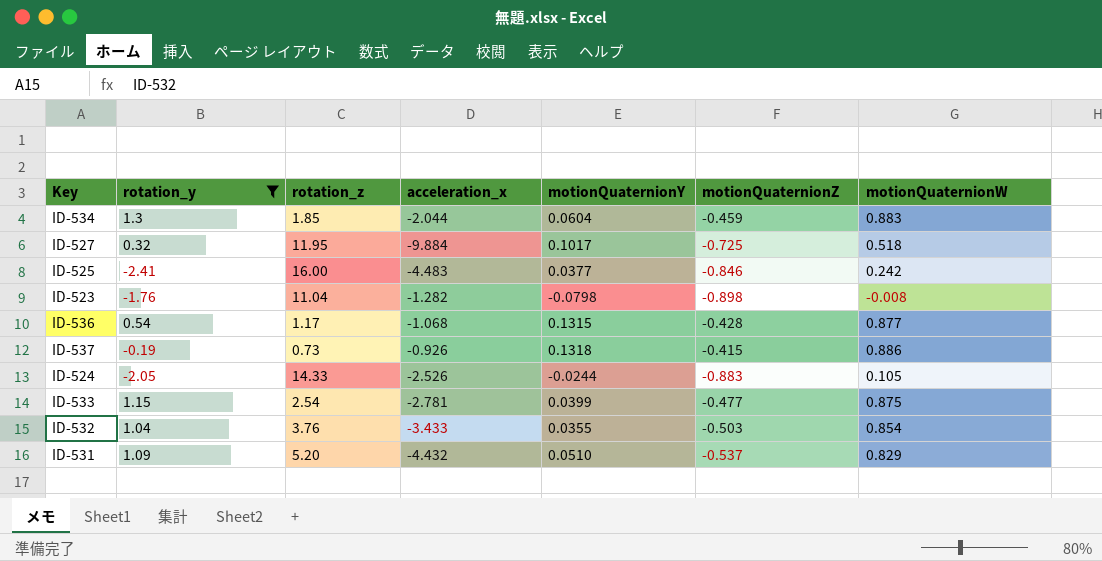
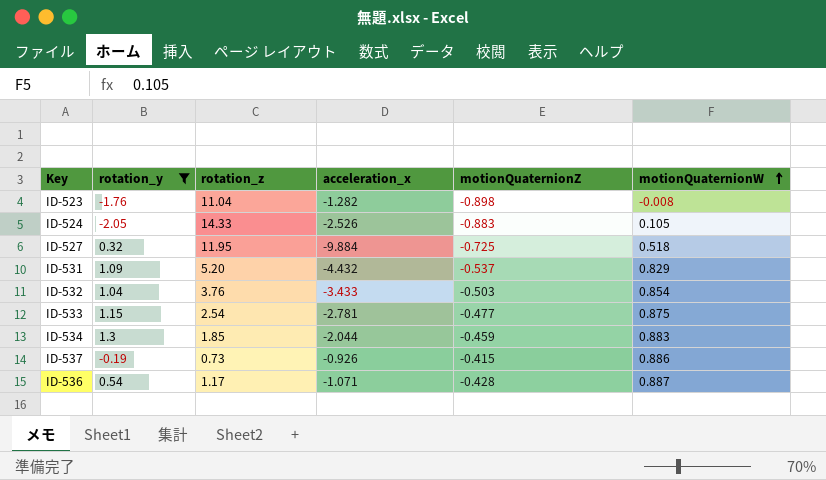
row order: none -> motionQuaternionW ascending
column motionQuaternionY | position: 5 -> none
row ID-525: -2.41 | 16.00 | -4.483 | 0.0377 | -0.846 | 0.242 -> none
ID-536 | acceleration_x: -1.068 -> -1.071
ID-536 | motionQuaternionW: 0.877 -> 0.887

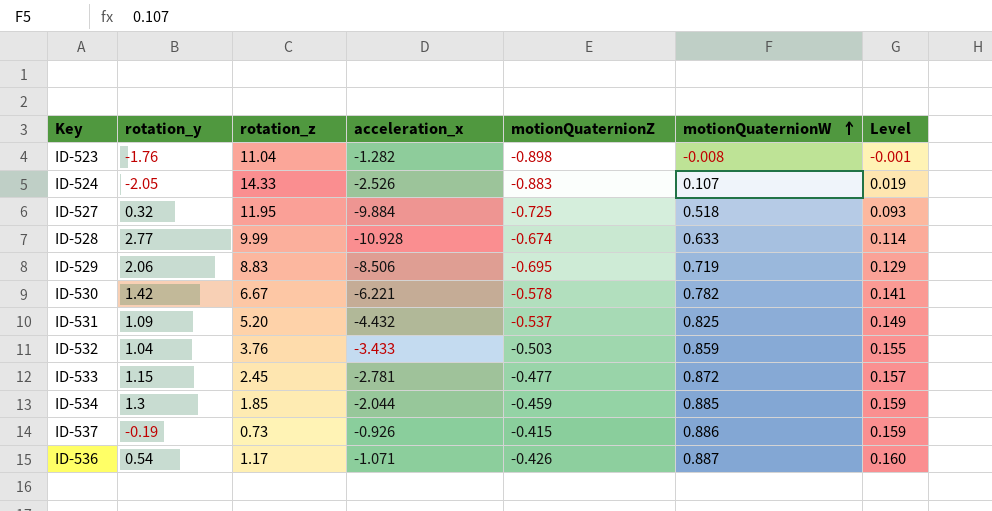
filter: rotation_y <= 1.3 -> none
column Level | formula: none -> [motionQuaternionW] * 0.18
ID-524 | motionQuaternionW: 0.105 -> 0.107
ID-531 | motionQuaternionW: 0.829 -> 0.825
ID-532 | motionQuaternionW: 0.854 -> 0.859
ID-533 | rotation_z: 2.54 -> 2.45
ID-533 | motionQuaternionW: 0.875 -> 0.872
ID-534 | motionQuaternionW: 0.883 -> 0.885
ID-536 | motionQuaternionZ: -0.428 -> -0.426

